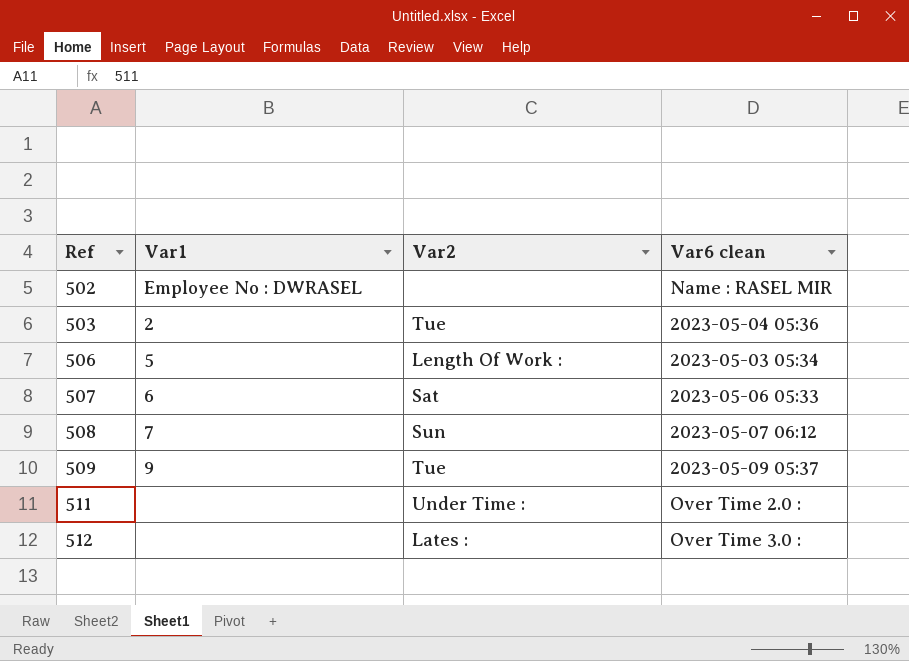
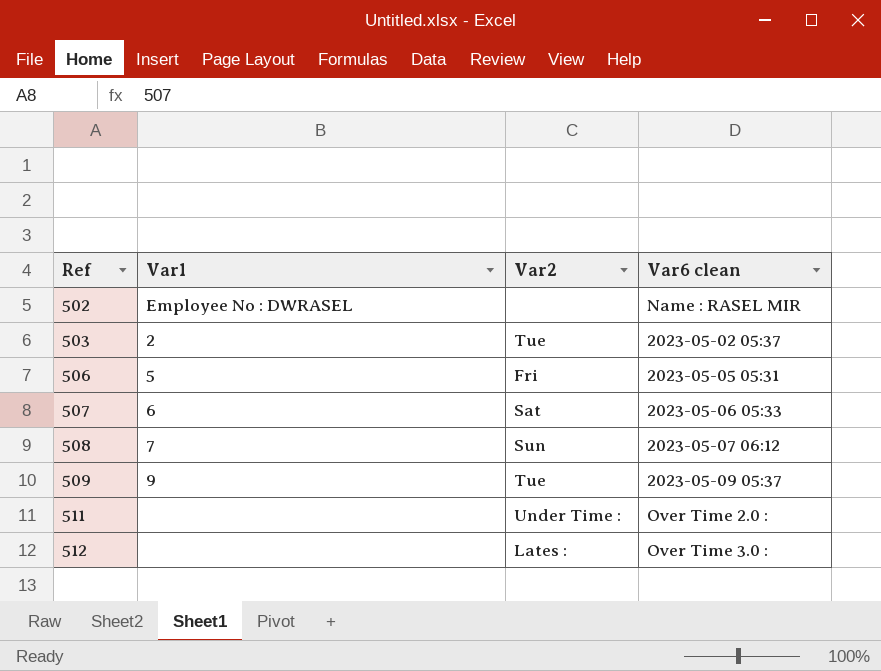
503 | Var6 clean: 2023-05-04 05:36 -> 2023-05-02 05:37
506 | Var2: Length Of Work : -> Fri
506 | Var6 clean: 2023-05-03 05:34 -> 2023-05-05 05:31

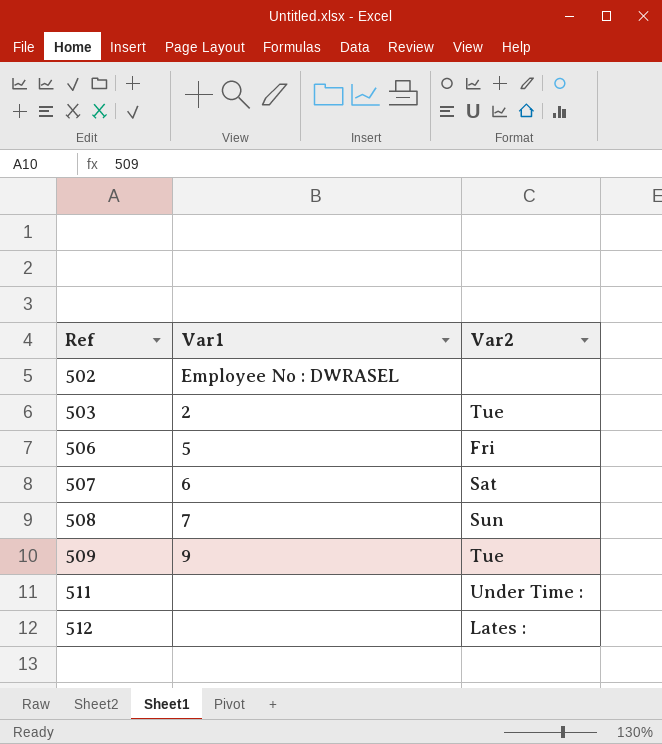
column Var6 clean | position: 4 -> none

